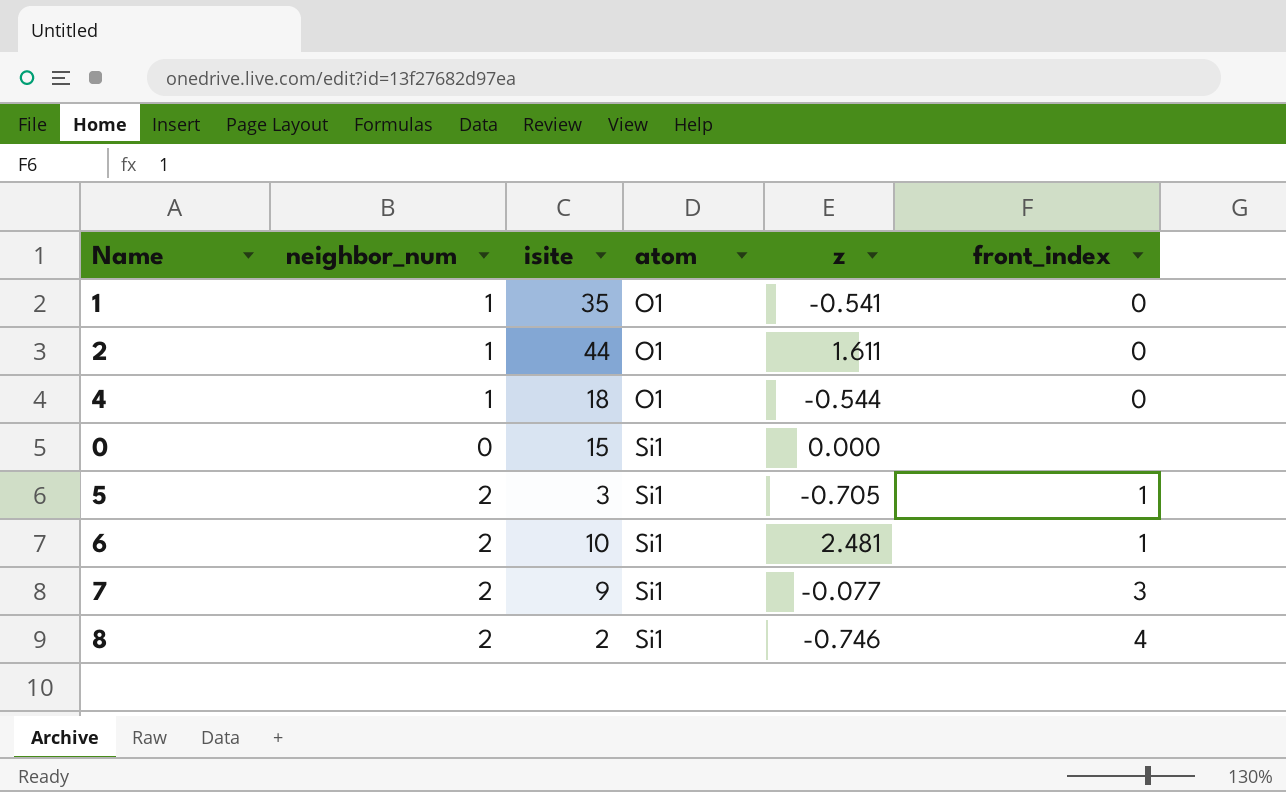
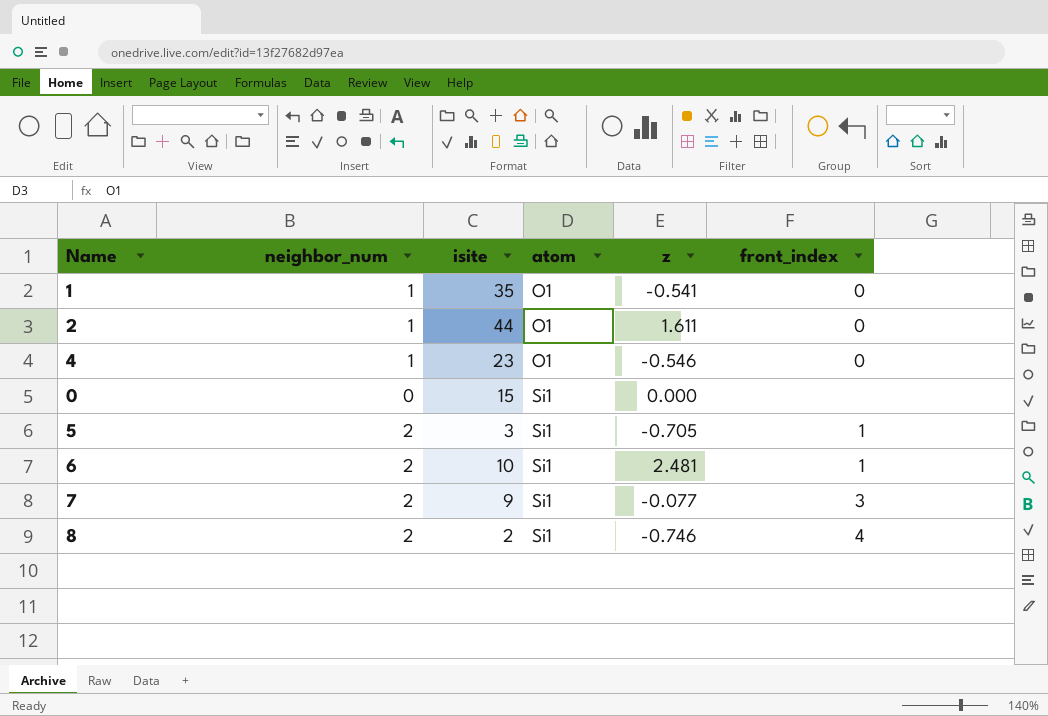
4 | isite: 18 -> 23
4 | z: -0.544 -> -0.546

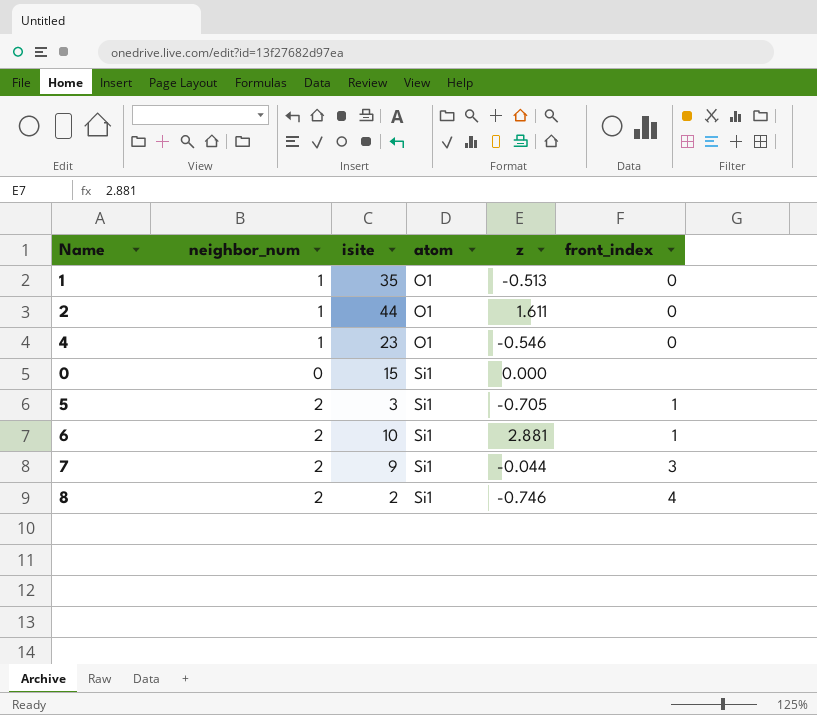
1 | z: -0.541 -> -0.513
6 | z: 2.481 -> 2.881
7 | z: -0.077 -> -0.044

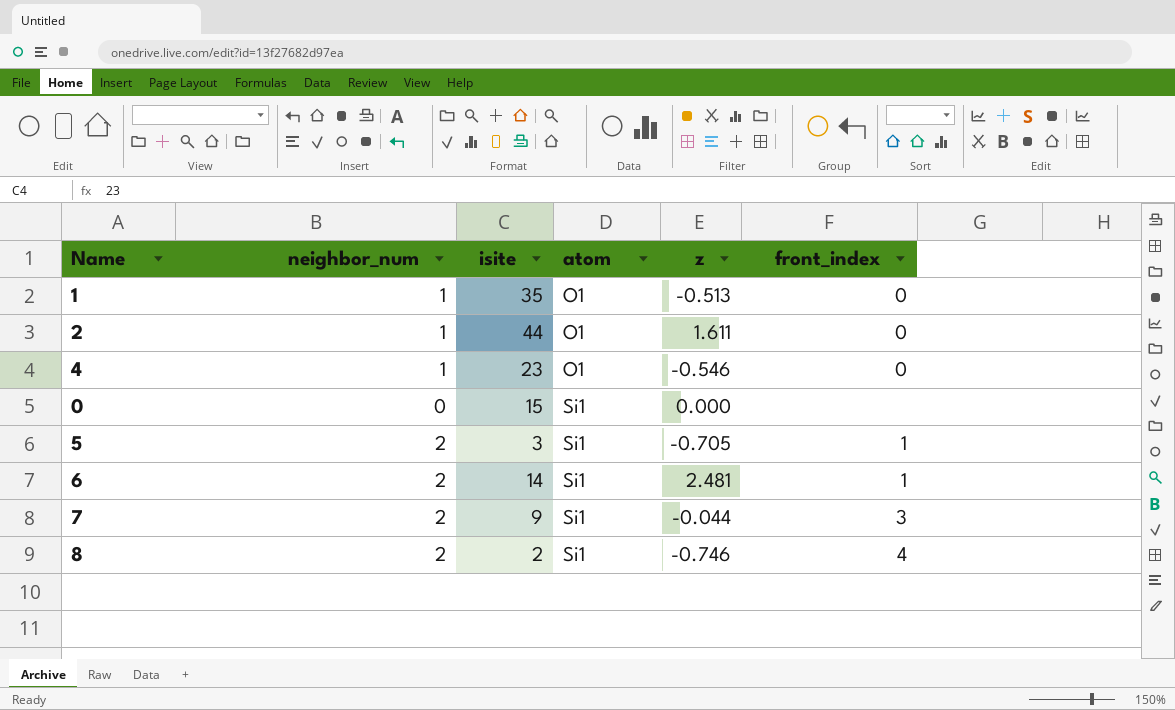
6 | isite: 10 -> 14
6 | z: 2.881 -> 2.481

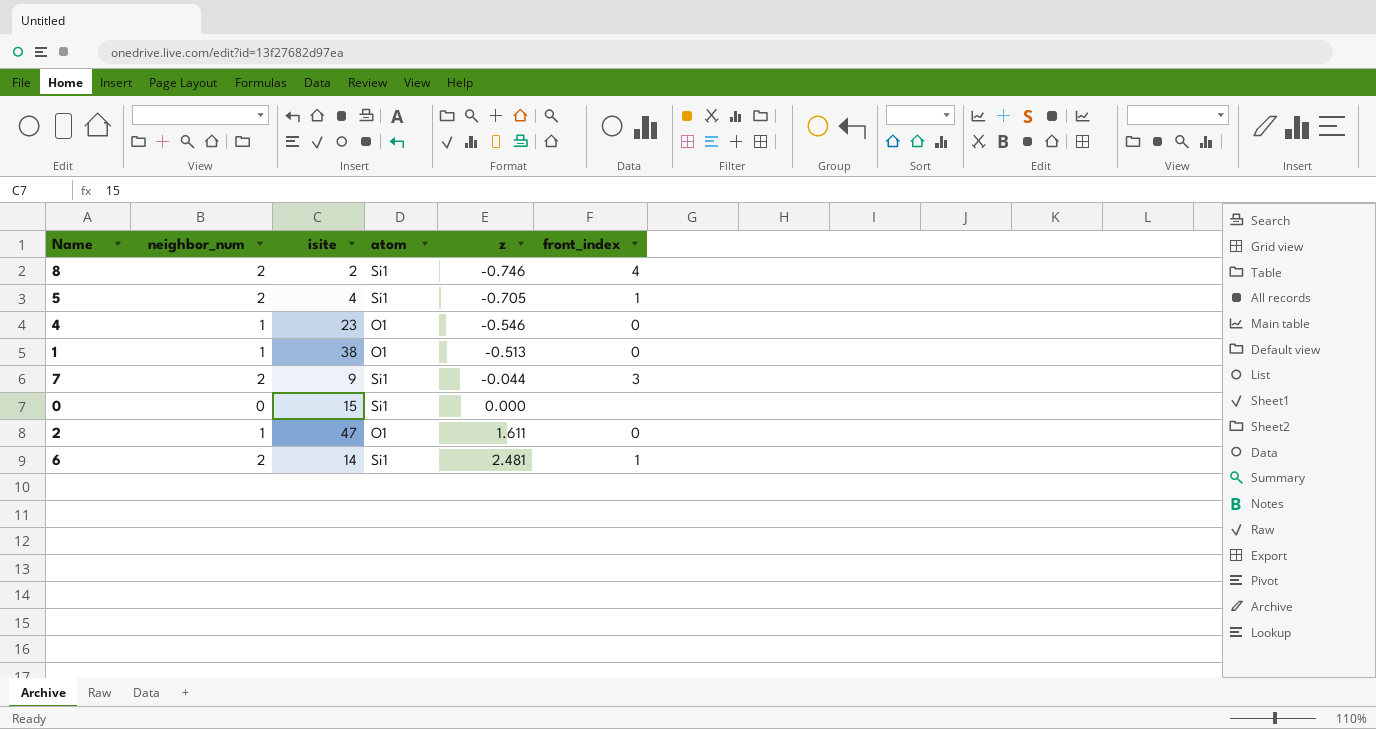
row order: atom ascending -> z ascending
5 | isite: 3 -> 4
1 | isite: 35 -> 38
2 | isite: 44 -> 47

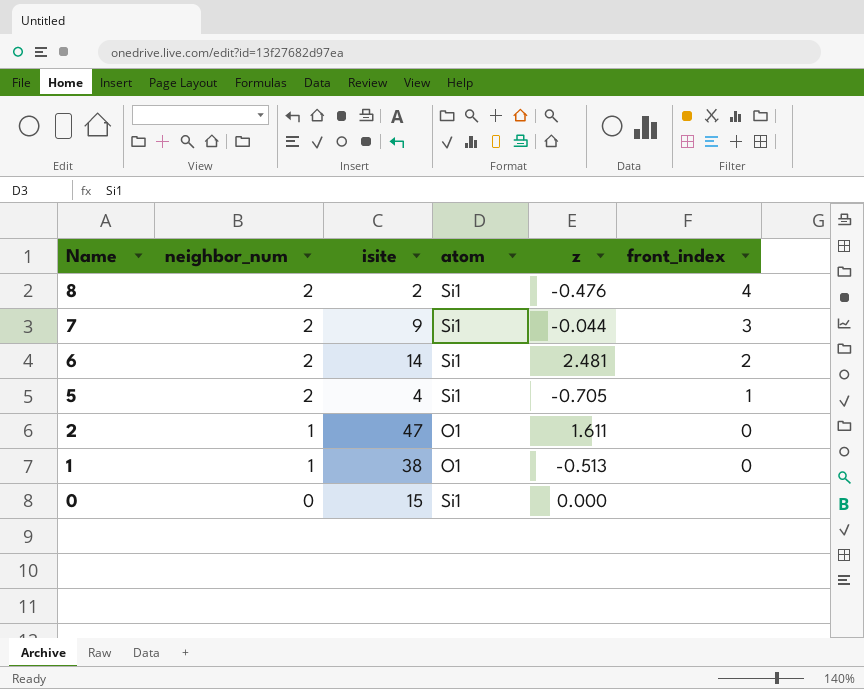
row order: z ascending -> Name descending
row 4: 1 | 23 | O1 | -0.546 | 0 -> none
8 | z: -0.746 -> -0.476
6 | front_index: 1 -> 2

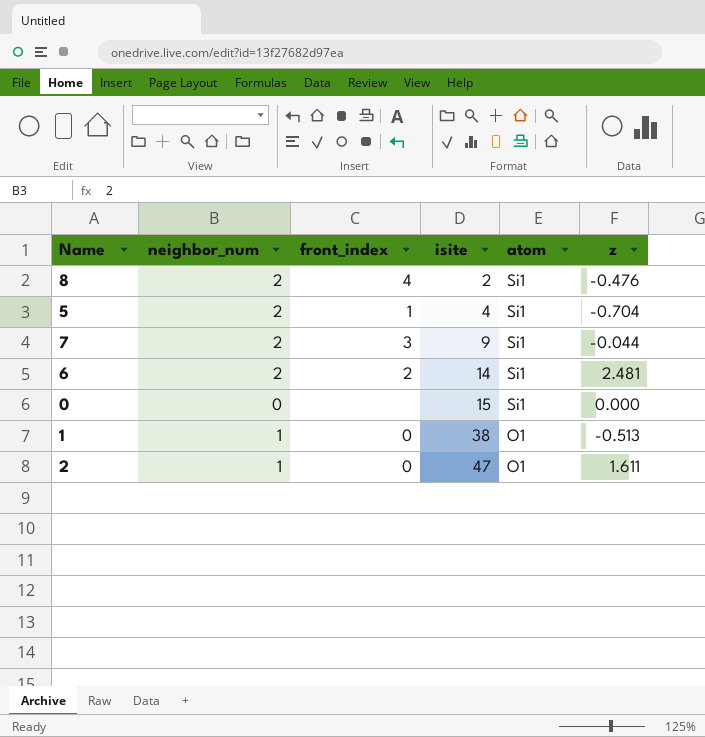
row order: Name descending -> isite ascending
column front_index | position: 6 -> 3
5 | z: -0.705 -> -0.704

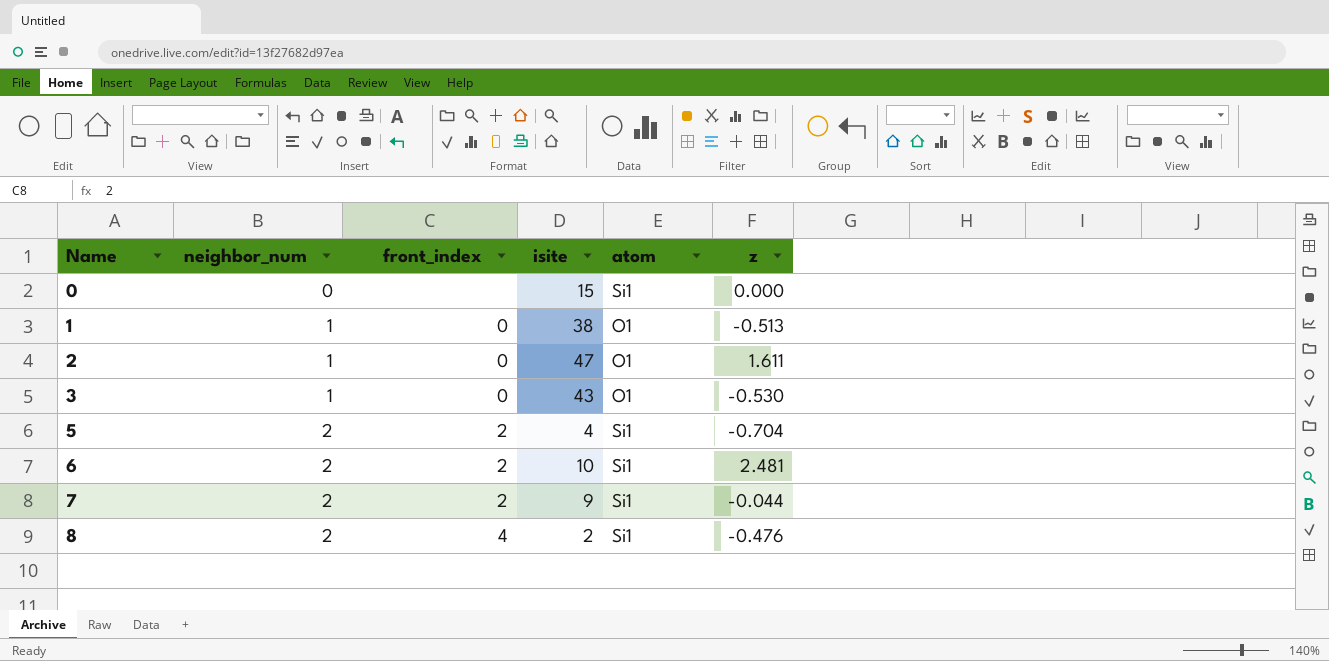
row order: isite ascending -> Name ascending
row 3: none -> 1 | 0 | 43 | O1 | -0.530
5 | front_index: 1 -> 2
6 | isite: 14 -> 10
7 | front_index: 3 -> 2

